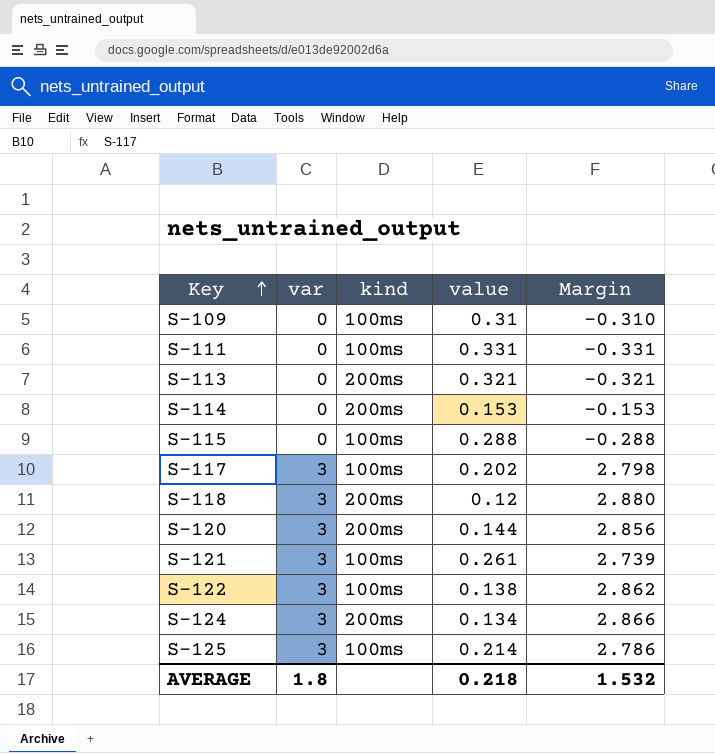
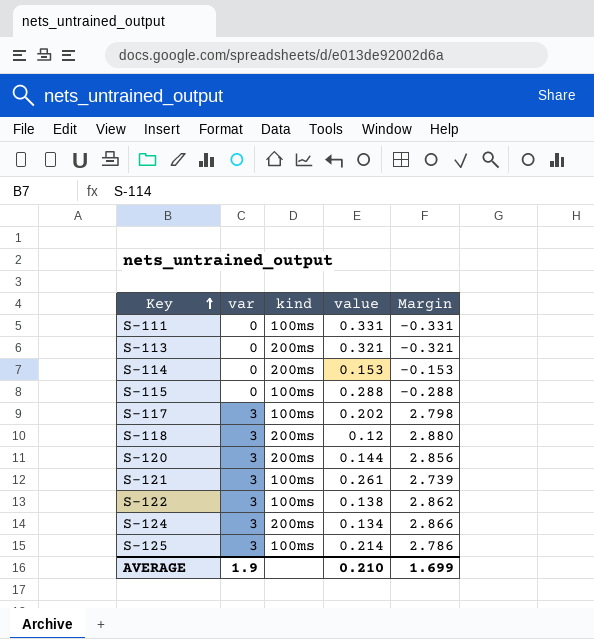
row S-109: 0 | 100ms | 0.31 | -0.310 -> none
AVERAGE | var: 1.8 -> 1.9
AVERAGE | value: 0.218 -> 0.210
AVERAGE | Margin: 1.532 -> 1.699

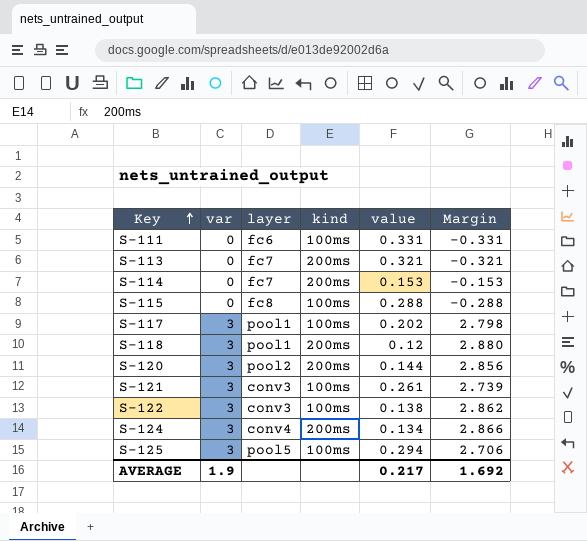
column layer | position: none -> 3
S-125 | value: 0.214 -> 0.294
S-125 | Margin: 2.786 -> 2.706
AVERAGE | value: 0.210 -> 0.217
AVERAGE | Margin: 1.699 -> 1.692

